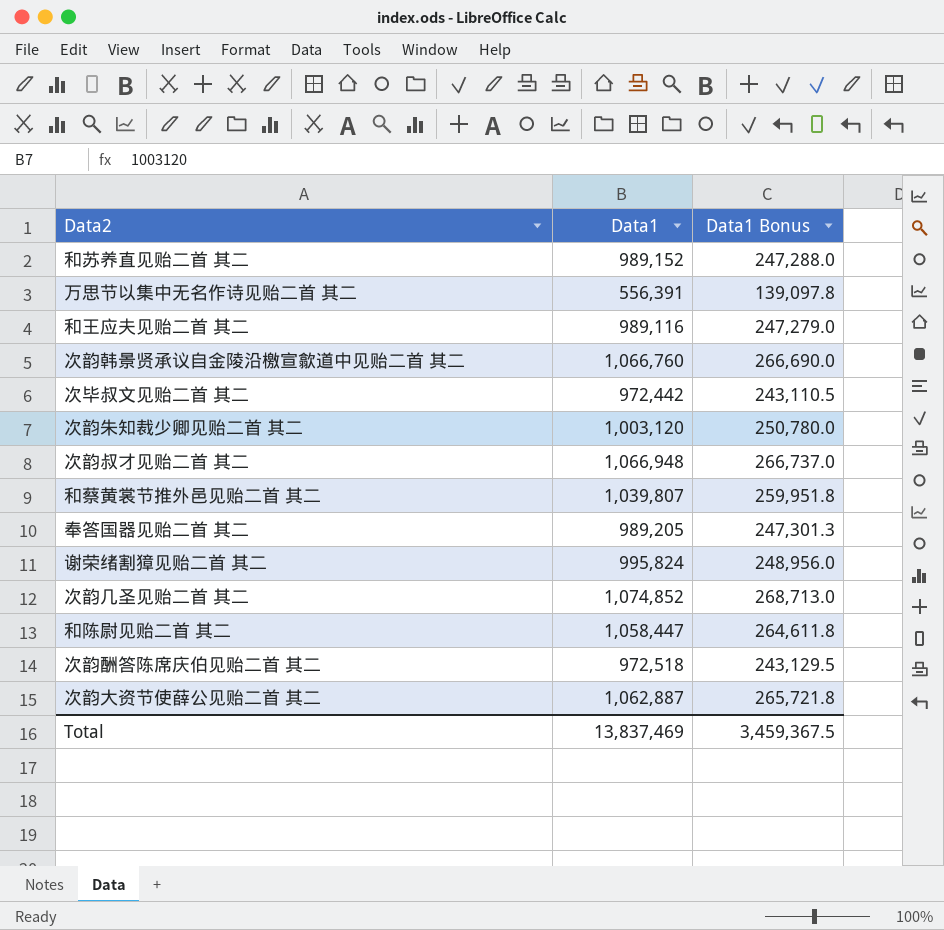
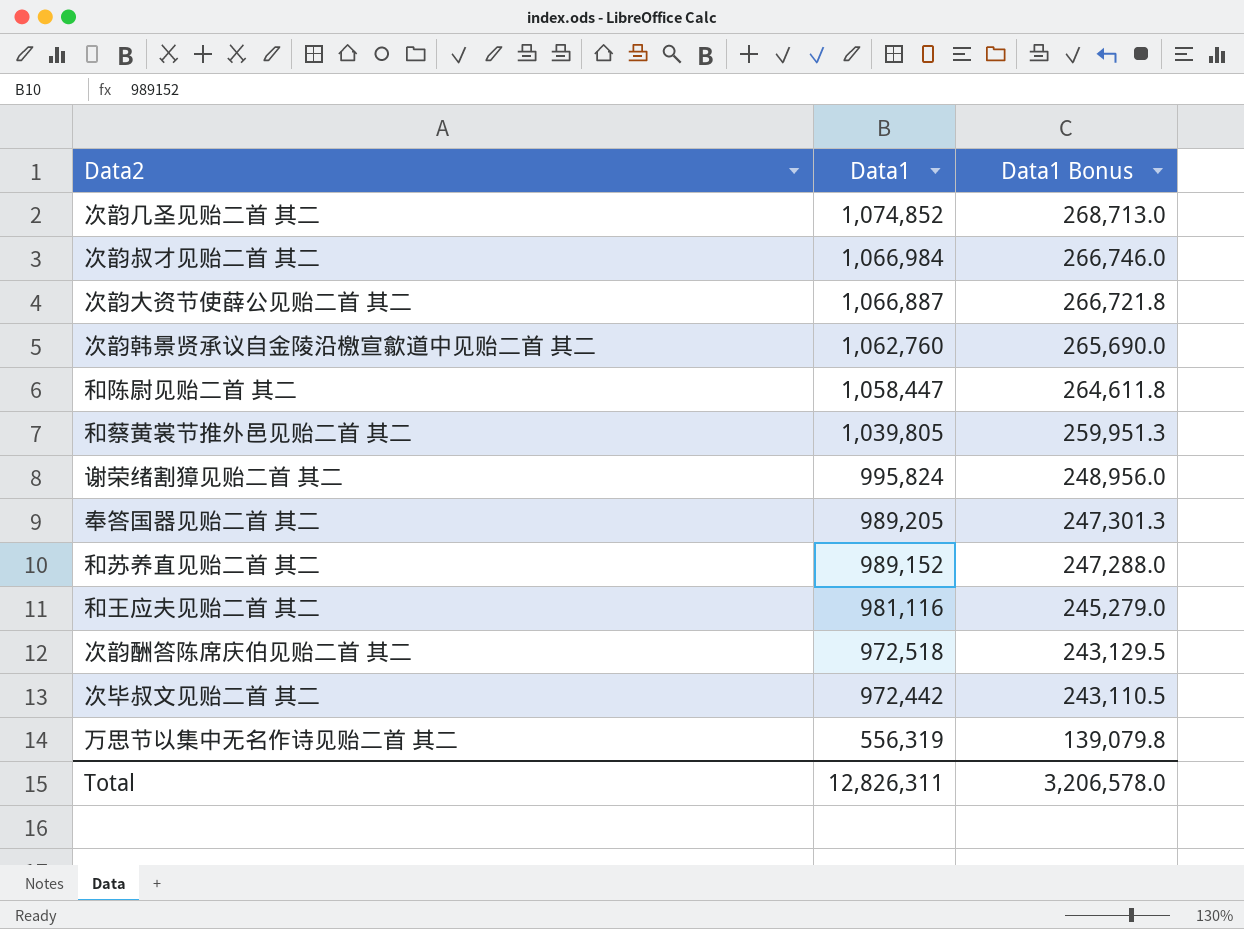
row order: none -> Data1 descending
row 次韵朱知裁少卿见贻二首 其二: 1,003,120 | 250,780.0 -> none
次韵叔才见贻二首 其二 | Data1: 1,066,948 -> 1,066,984
次韵叔才见贻二首 其二 | Data1 Bonus: 266,737.0 -> 266,746.0
次韵大资节使薛公见贻二首 其二 | Data1: 1,062,887 -> 1,066,887
次韵大资节使薛公见贻二首 其二 | Data1 Bonus: 265,721.8 -> 266,721.8
次韵韩景贤承议自金陵沿檄宣歙道中见贻二首 其二 | Data1: 1,066,760 -> 1,062,760
次韵韩景贤承议自金陵沿檄宣歙道中见贻二首 其二 | Data1 Bonus: 266,690.0 -> 265,690.0
和蔡黄裳节推外邑见贻二首 其二 | Data1: 1,039,807 -> 1,039,805
和蔡黄裳节推外邑见贻二首 其二 | Data1 Bonus: 259,951.8 -> 259,951.3
和王应夫见贻二首 其二 | Data1: 989,116 -> 981,116
和王应夫见贻二首 其二 | Data1 Bonus: 247,279.0 -> 245,279.0
万思节以集中无名作诗见贻二首 其二 | Data1: 556,391 -> 556,319
万思节以集中无名作诗见贻二首 其二 | Data1 Bonus: 139,097.8 -> 139,079.8
Total | Data1: 13,837,469 -> 12,826,311
Total | Data1 Bonus: 3,459,367.5 -> 3,206,578.0

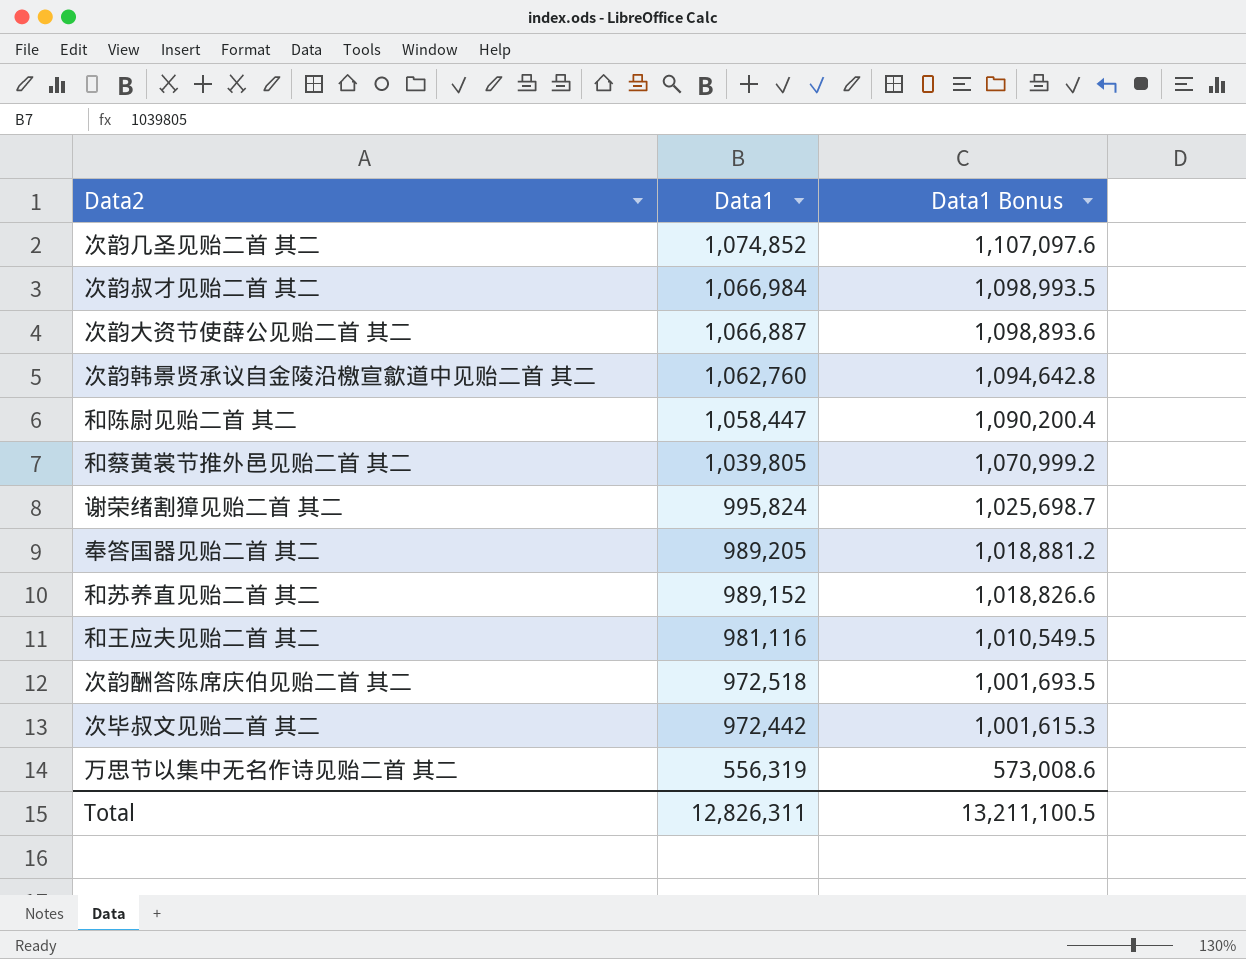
column Data1 Bonus | formula: [Data1] * 0.25 -> [Data1] * 1.03
Total | Data1 Bonus: 3,206,578.0 -> 13,211,100.5

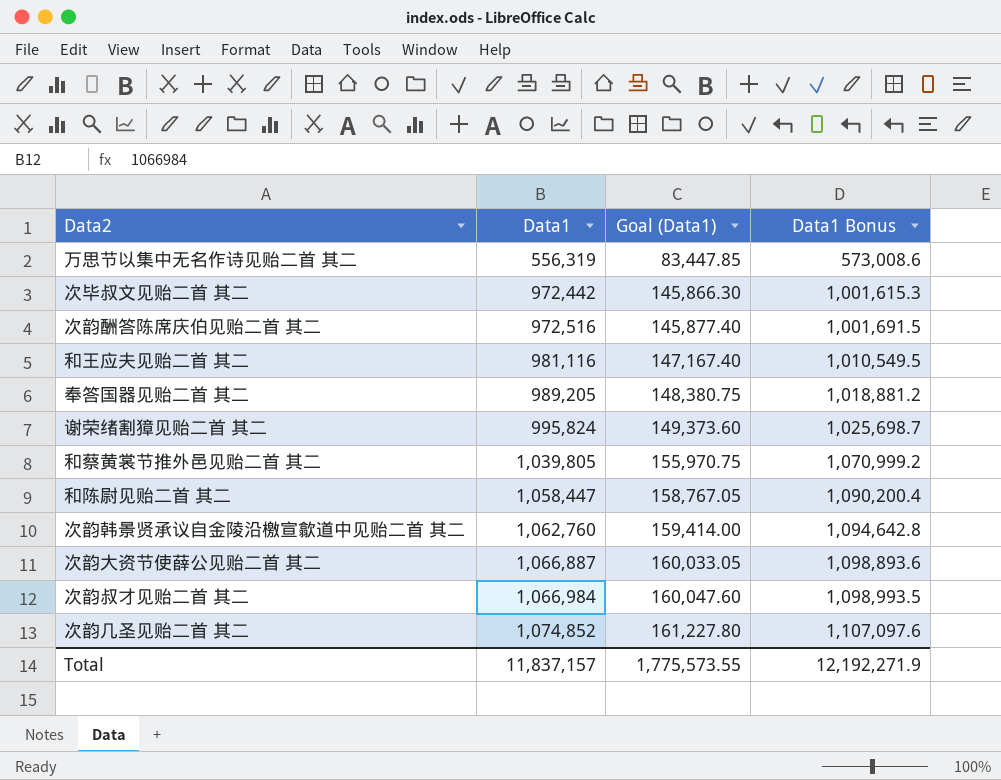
row order: Data1 descending -> Data1 ascending
column Goal (Data1) | formula: none -> [Data1] * 0.15
row 和苏养直见贻二首 其二: 989,152 | 1,018,826.6 -> none
次韵酬答陈席庆伯见贻二首 其二 | Data1: 972,518 -> 972,516
次韵酬答陈席庆伯见贻二首 其二 | Data1 Bonus: 1,001,693.5 -> 1,001,691.5
Total | Data1: 12,826,311 -> 11,837,157
Total | Data1 Bonus: 13,211,100.5 -> 12,192,271.9

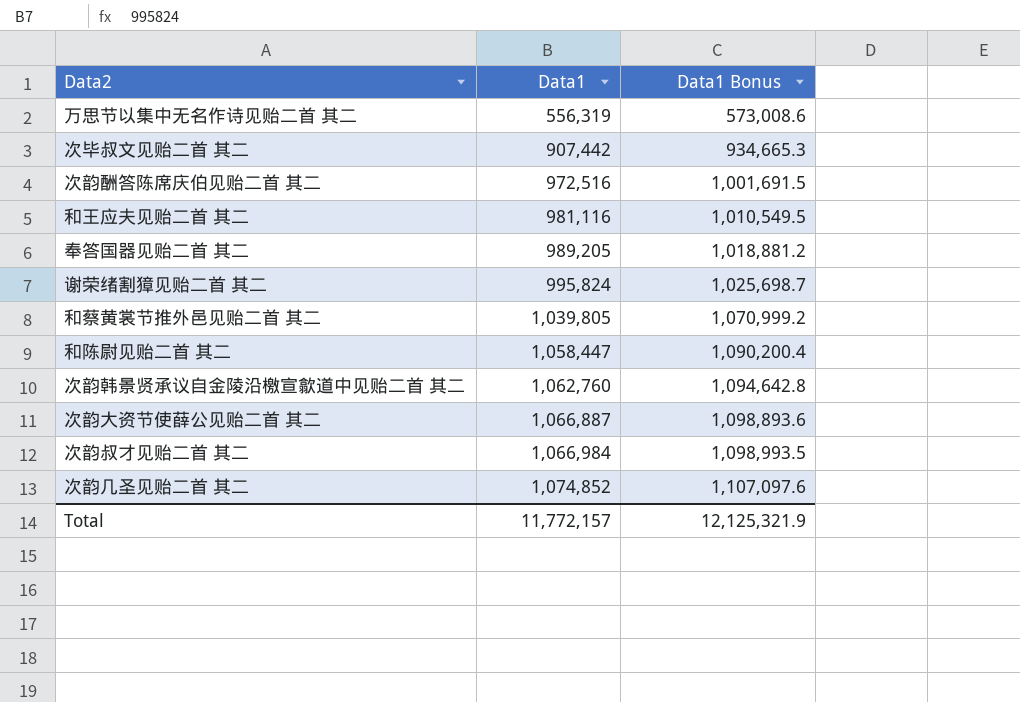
column Goal (Data1) | formula: [Data1] * 0.15 -> none
次毕叔文见贻二首 其二 | Data1: 972,442 -> 907,442
次毕叔文见贻二首 其二 | Data1 Bonus: 1,001,615.3 -> 934,665.3
Total | Data1: 11,837,157 -> 11,772,157
Total | Data1 Bonus: 12,192,271.9 -> 12,125,321.9

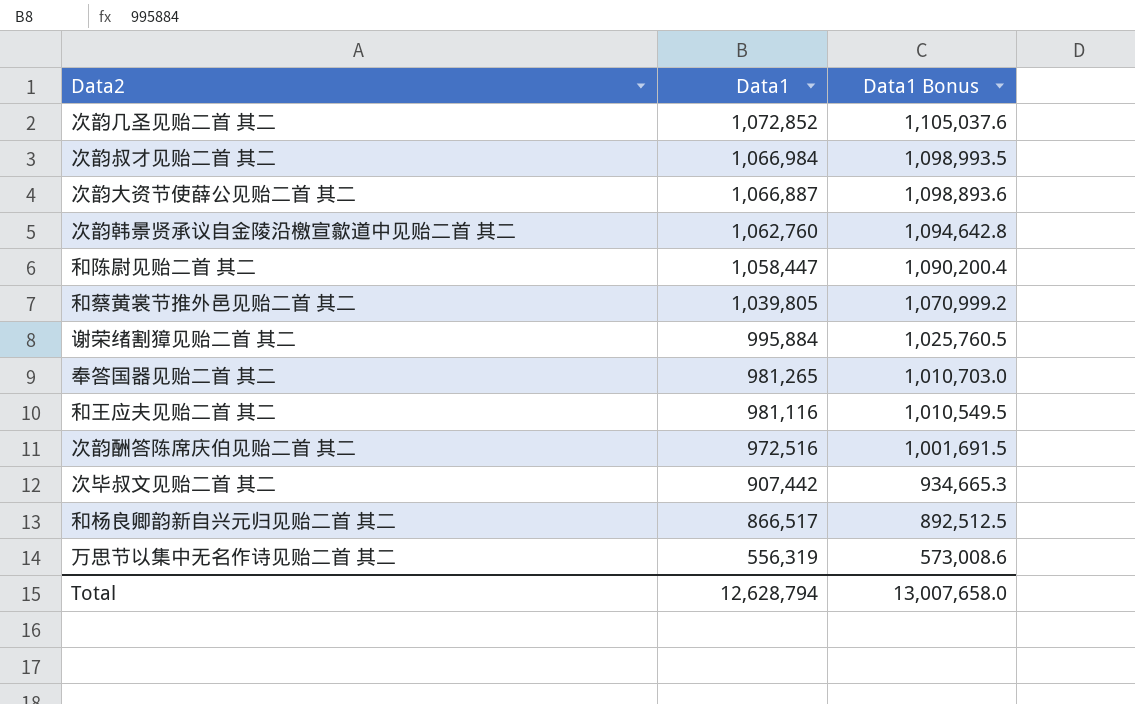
row order: Data1 ascending -> Data1 descending
次韵几圣见贻二首 其二 | Data1: 1,074,852 -> 1,072,852
次韵几圣见贻二首 其二 | Data1 Bonus: 1,107,097.6 -> 1,105,037.6
谢荣绪割獐见贻二首 其二 | Data1: 995,824 -> 995,884
谢荣绪割獐见贻二首 其二 | Data1 Bonus: 1,025,698.7 -> 1,025,760.5
奉答国器见贻二首 其二 | Data1: 989,205 -> 981,265
奉答国器见贻二首 其二 | Data1 Bonus: 1,018,881.2 -> 1,010,703.0
row 和杨良卿韵新自兴元归见贻二首 其二: none -> 866,517 | 892,512.5
Total | Data1: 11,772,157 -> 12,628,794
Total | Data1 Bonus: 12,125,321.9 -> 13,007,658.0

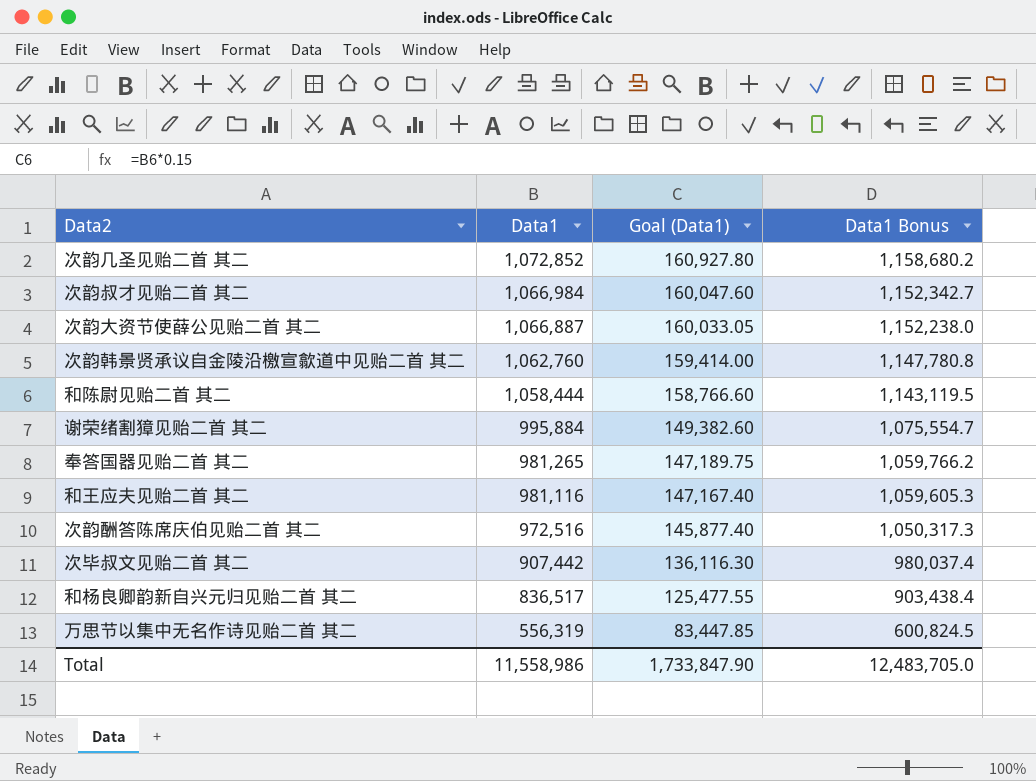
column Goal (Data1) | formula: none -> [Data1] * 0.15
column Data1 Bonus | formula: [Data1] * 1.03 -> [Data1] * 1.08
row 和蔡黄裳节推外邑见贻二首 其二: 1,039,805 | 1,070,999.2 -> none
和陈尉见贻二首 其二 | Data1: 1,058,447 -> 1,058,444
和杨良卿韵新自兴元归见贻二首 其二 | Data1: 866,517 -> 836,517
Total | Data1: 12,628,794 -> 11,558,986
Total | Data1 Bonus: 13,007,658.0 -> 12,483,705.0

